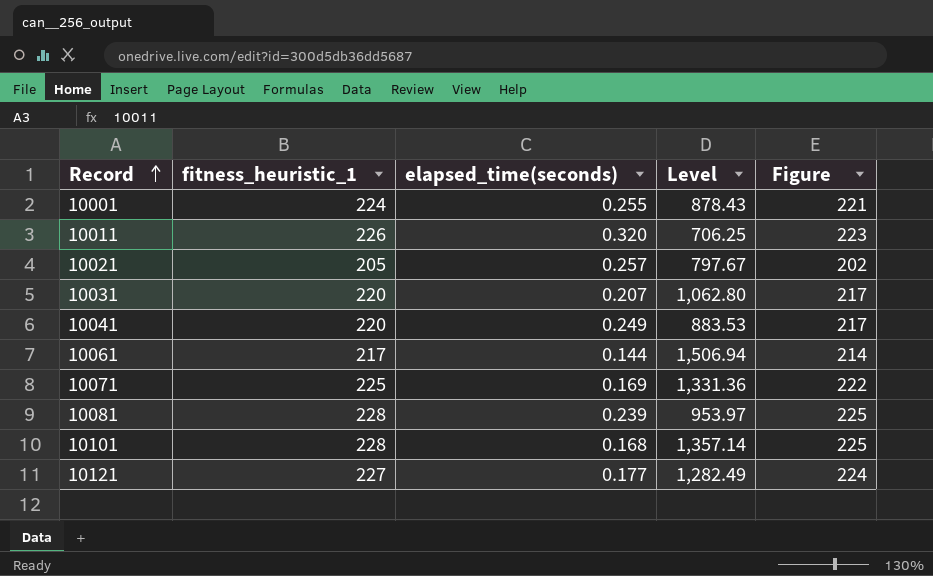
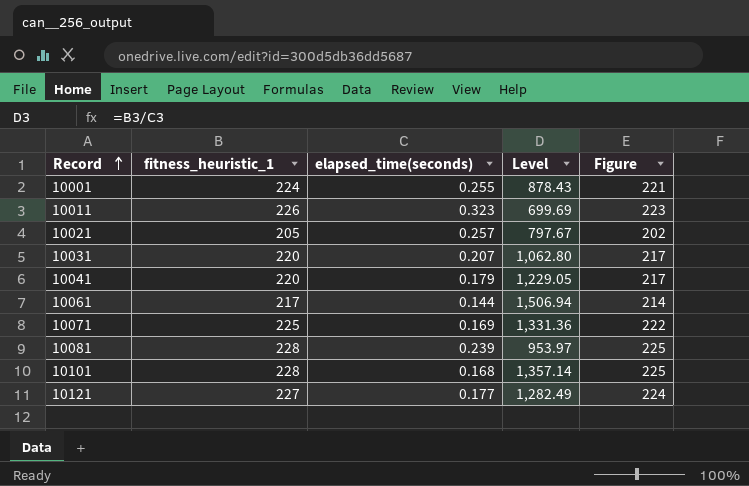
10011 | elapsed_time(seconds): 0.320 -> 0.323
10011 | Level: 706.25 -> 699.69
10041 | elapsed_time(seconds): 0.249 -> 0.179
10041 | Level: 883.53 -> 1,229.05

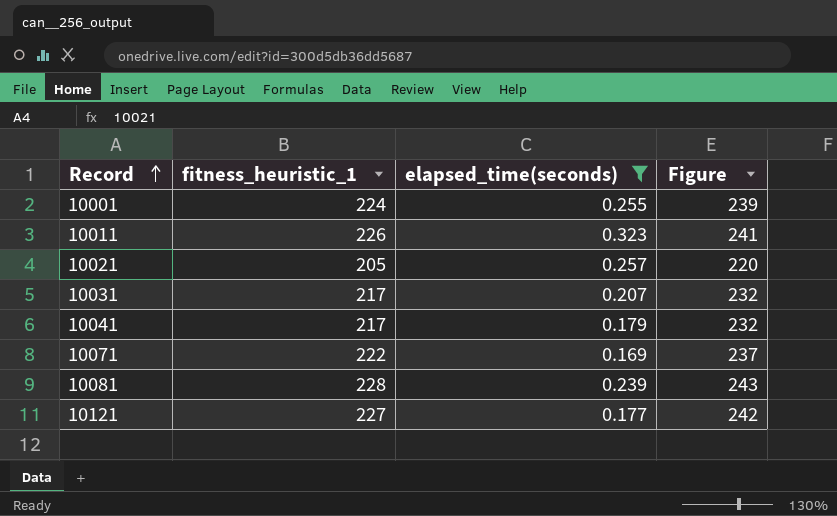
filter: none -> elapsed_time(seconds) >= 0.169
column Level | formula: [fitness_heuristic_1] / [elapsed_time(seconds)] -> none
column Figure | formula: [fitness_heuristic_1] - 3 -> [fitness_heuristic_1] + 15
10031 | fitness_heuristic_1: 220 -> 217
10041 | fitness_heuristic_1: 220 -> 217
10071 | fitness_heuristic_1: 225 -> 222

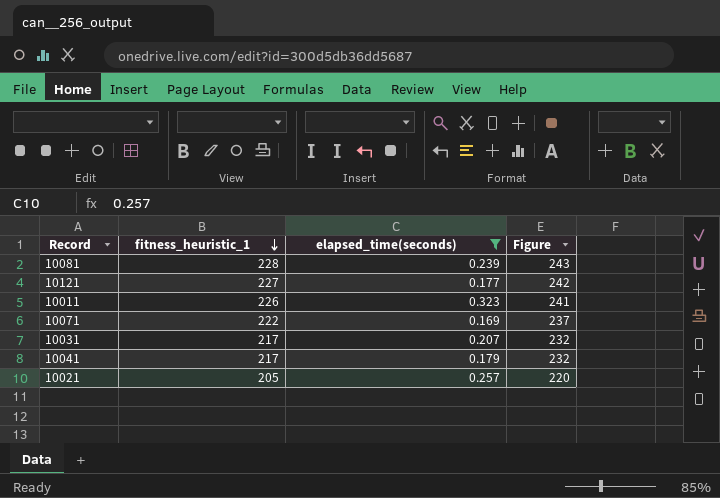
row order: Record ascending -> fitness_heuristic_1 descending
row 10001: 224 | 0.255 | 239 -> none

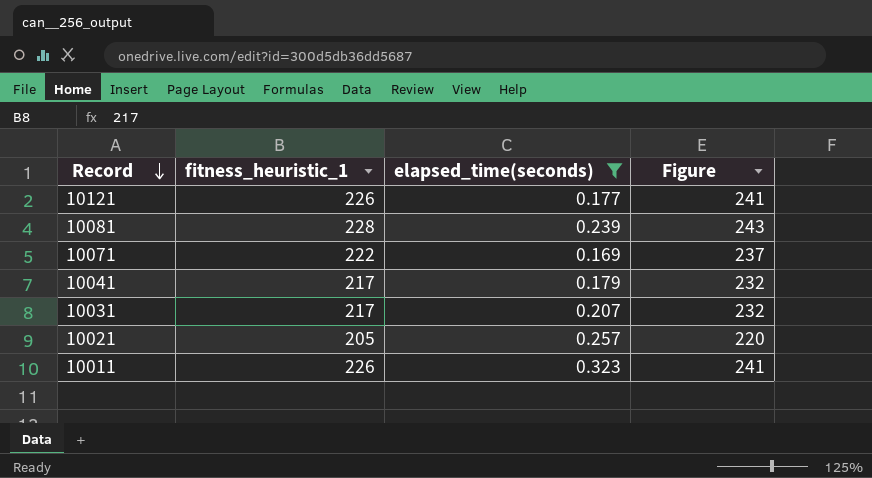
row order: fitness_heuristic_1 descending -> Record descending
10121 | fitness_heuristic_1: 227 -> 226
10121 | Figure: 242 -> 241

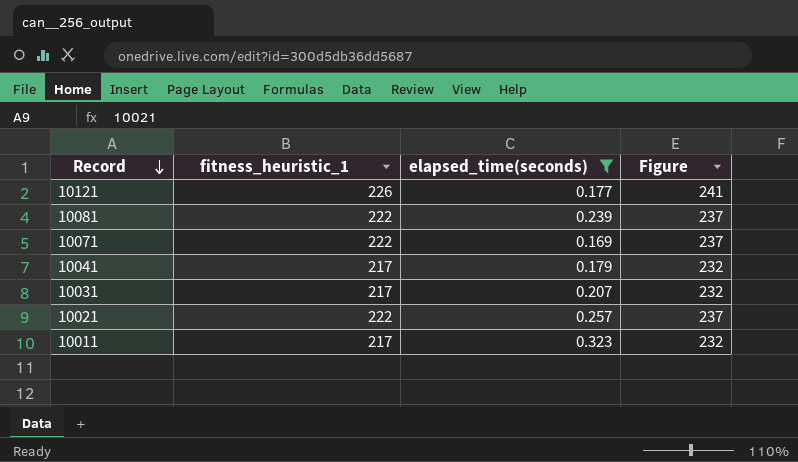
10081 | fitness_heuristic_1: 228 -> 222
10081 | Figure: 243 -> 237
10021 | fitness_heuristic_1: 205 -> 222
10021 | Figure: 220 -> 237
10011 | fitness_heuristic_1: 226 -> 217
10011 | Figure: 241 -> 232

